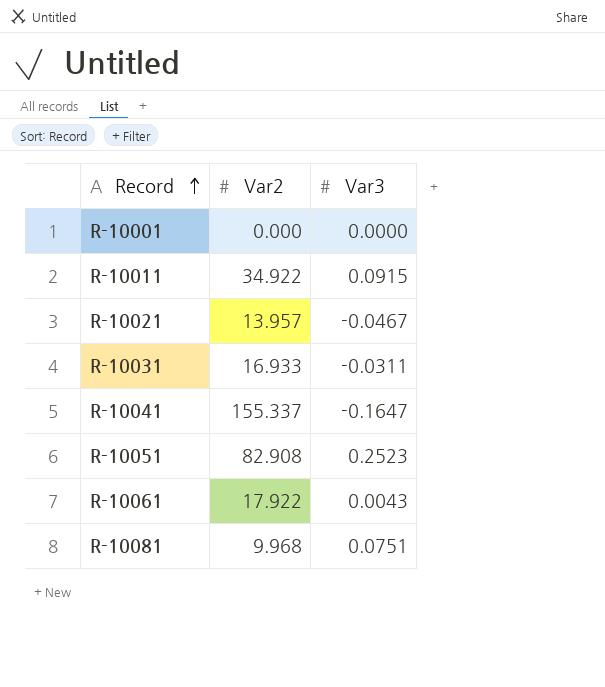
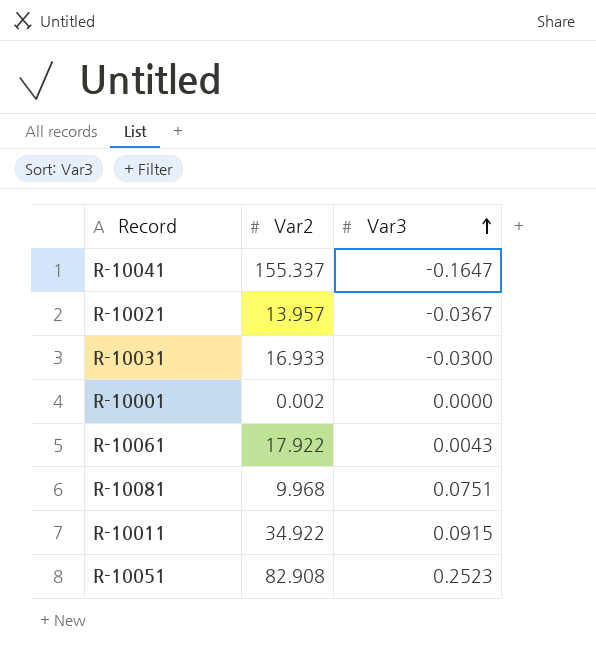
row order: Record ascending -> Var3 ascending
R-10021 | Var3: -0.0467 -> -0.0367
R-10031 | Var3: -0.0311 -> -0.0300
R-10001 | Var2: 0.000 -> 0.002

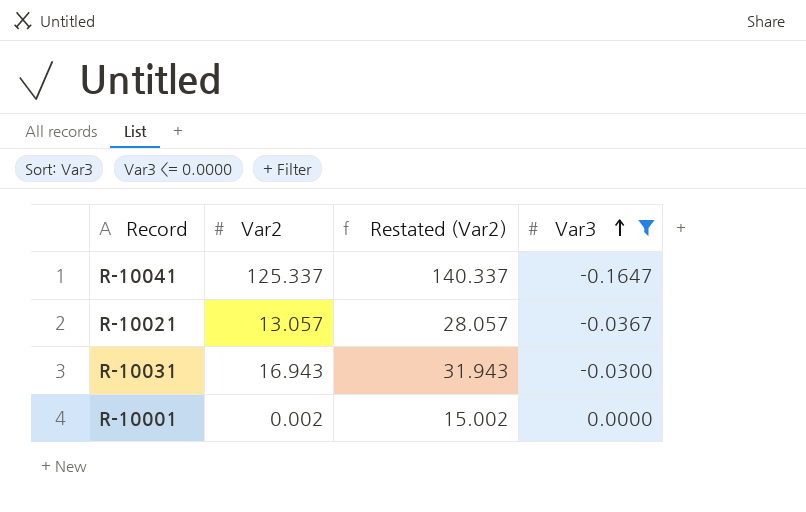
filter: none -> Var3 <= 0.0000
column Restated (Var2) | formula: none -> [Var2] + 15
R-10041 | Var2: 155.337 -> 125.337
R-10021 | Var2: 13.957 -> 13.057
R-10031 | Var2: 16.933 -> 16.943

